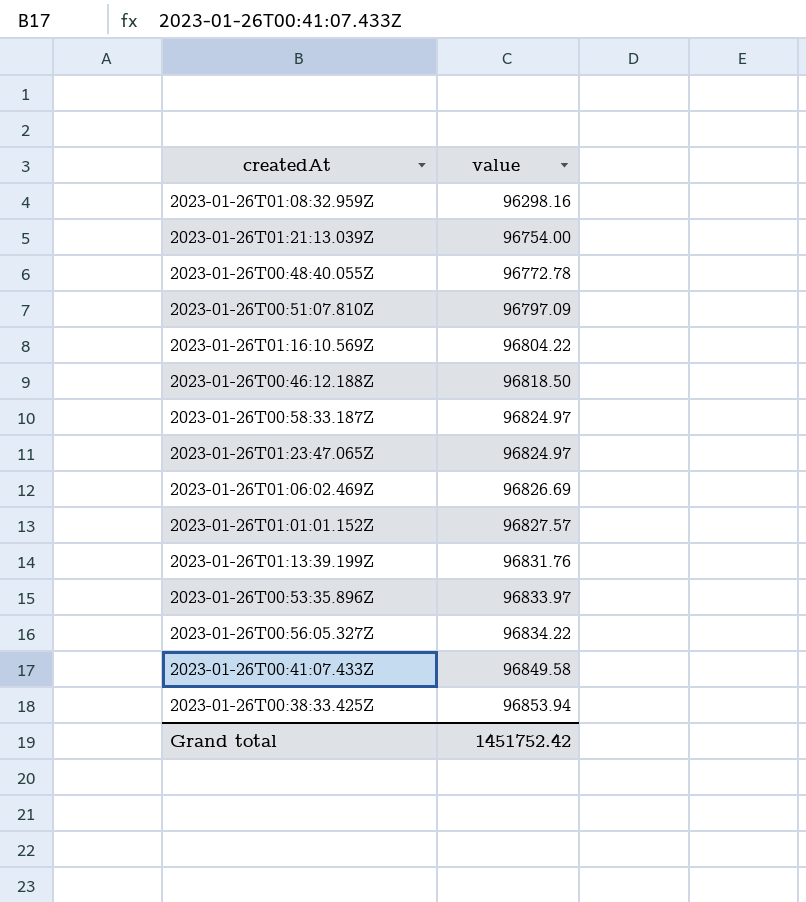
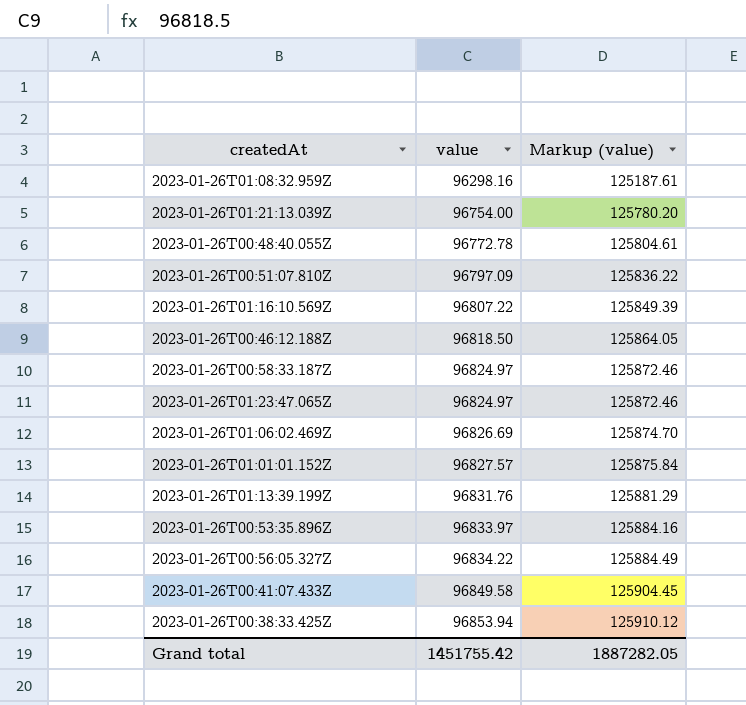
column Markup (value) | formula: none -> [value] * 1.3
2023-01-26T01:16:10.569Z | value: 96804.22 -> 96807.22
Grand total | value: 1451752.42 -> 1451755.42

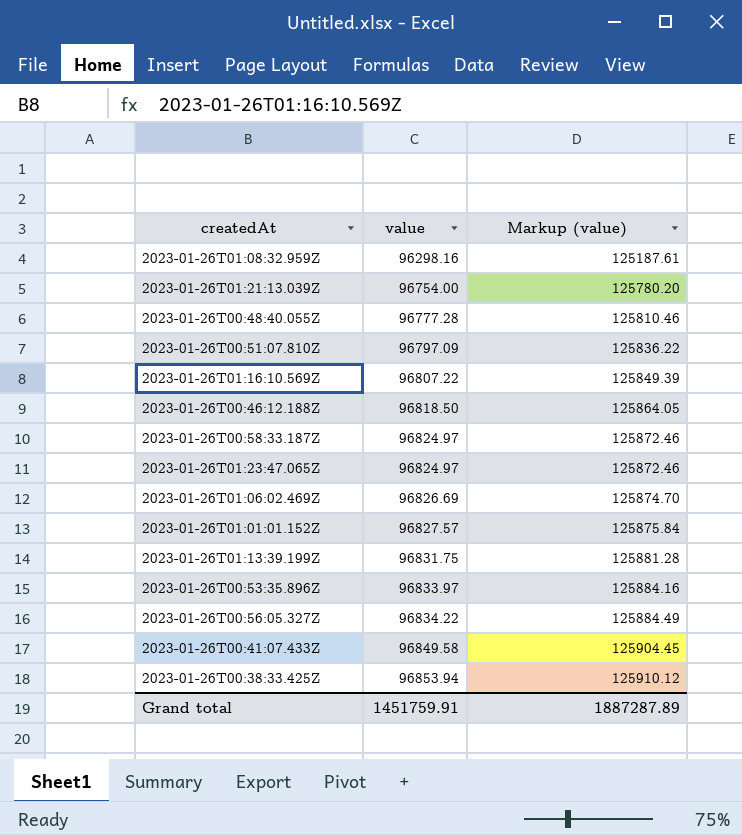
2023-01-26T00:48:40.055Z | value: 96772.78 -> 96777.28
2023-01-26T00:48:40.055Z | Markup (value): 125804.61 -> 125810.46
2023-01-26T01:13:39.199Z | value: 96831.76 -> 96831.75
2023-01-26T01:13:39.199Z | Markup (value): 125881.29 -> 125881.28
Grand total | value: 1451755.42 -> 1451759.91
Grand total | Markup (value): 1887282.05 -> 1887287.89

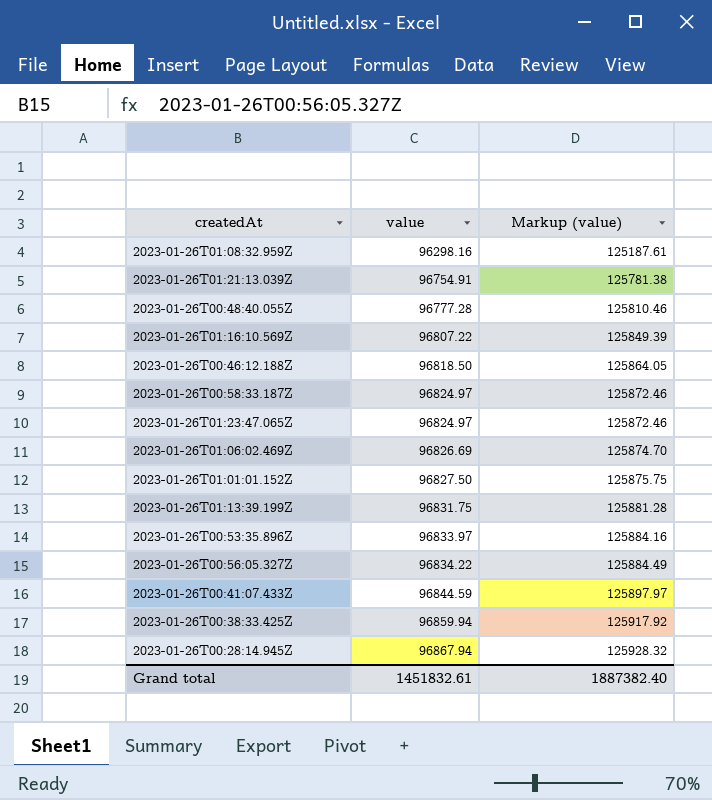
row 2023-01-26T00:51:07.810Z: 96797.09 | 125836.22 -> none
2023-01-26T01:21:13.039Z | value: 96754.00 -> 96754.91
2023-01-26T01:21:13.039Z | Markup (value): 125780.20 -> 125781.38
2023-01-26T01:01:01.152Z | value: 96827.57 -> 96827.50
2023-01-26T01:01:01.152Z | Markup (value): 125875.84 -> 125875.75
2023-01-26T00:41:07.433Z | value: 96849.58 -> 96844.59
2023-01-26T00:41:07.433Z | Markup (value): 125904.45 -> 125897.97
2023-01-26T00:38:33.425Z | value: 96853.94 -> 96859.94
2023-01-26T00:38:33.425Z | Markup (value): 125910.12 -> 125917.92
row 2023-01-26T00:28:14.945Z: none -> 96867.94 | 125928.32
Grand total | value: 1451759.91 -> 1451832.61
Grand total | Markup (value): 1887287.89 -> 1887382.40

